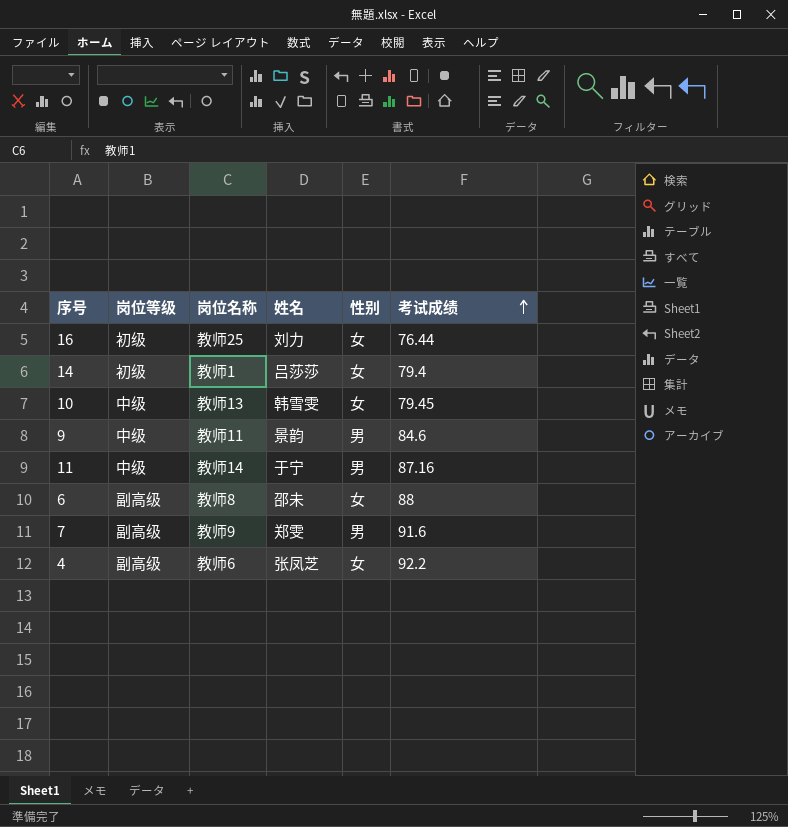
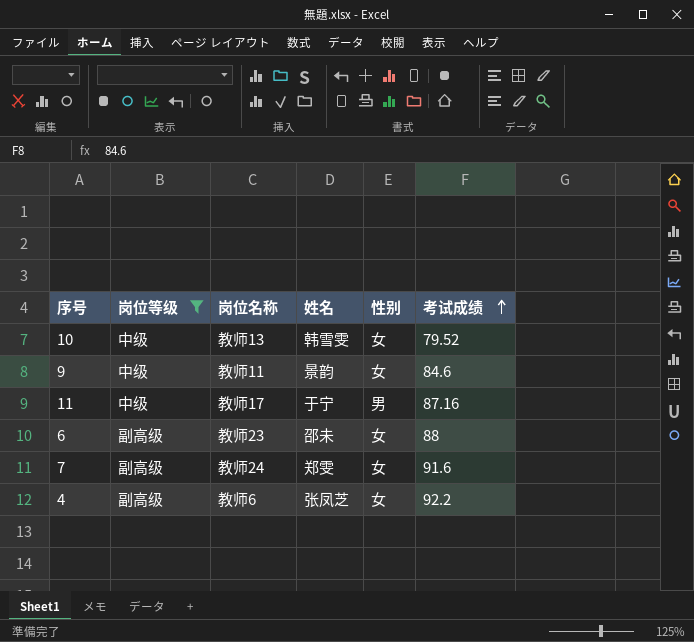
filter: none -> 岗位等级 != 初级
10 | 考试成绩: 79.45 -> 79.52
9 | 性别: 男 -> 女
11 | 岗位名称: 教师14 -> 教师17
6 | 岗位名称: 教师8 -> 教师23
7 | 岗位名称: 教师9 -> 教师24
7 | 性别: 男 -> 女

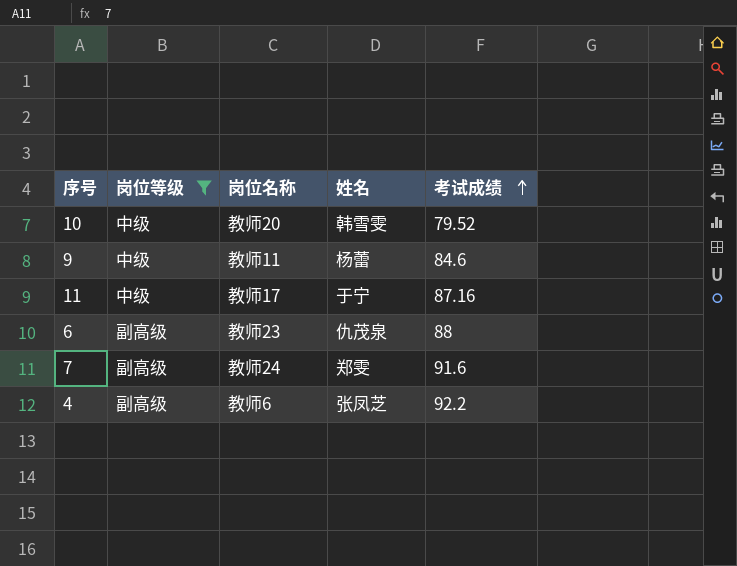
column 性别 | position: 5 -> none
10 | 岗位名称: 教师13 -> 教师20
9 | 姓名: 景韵 -> 杨蕾
6 | 姓名: 邵未 -> 仇茂泉

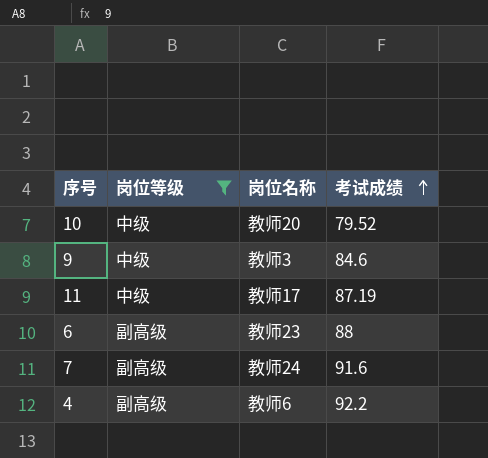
column 姓名 | position: 4 -> none
9 | 岗位名称: 教师11 -> 教师3
11 | 考试成绩: 87.16 -> 87.19

